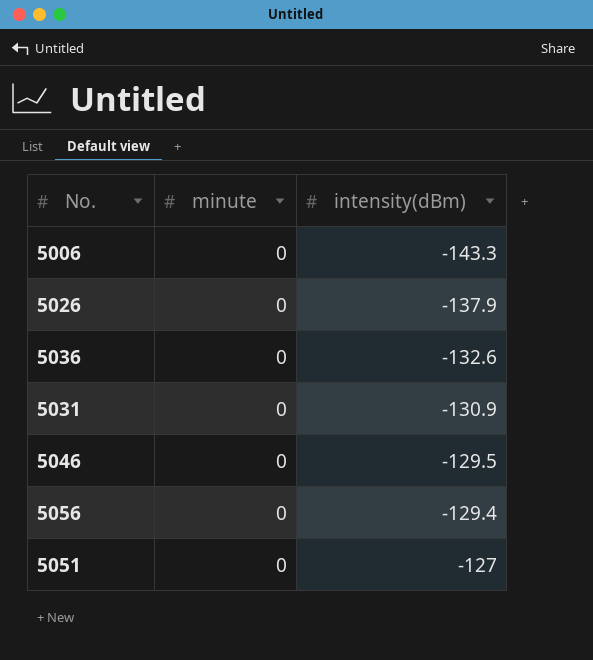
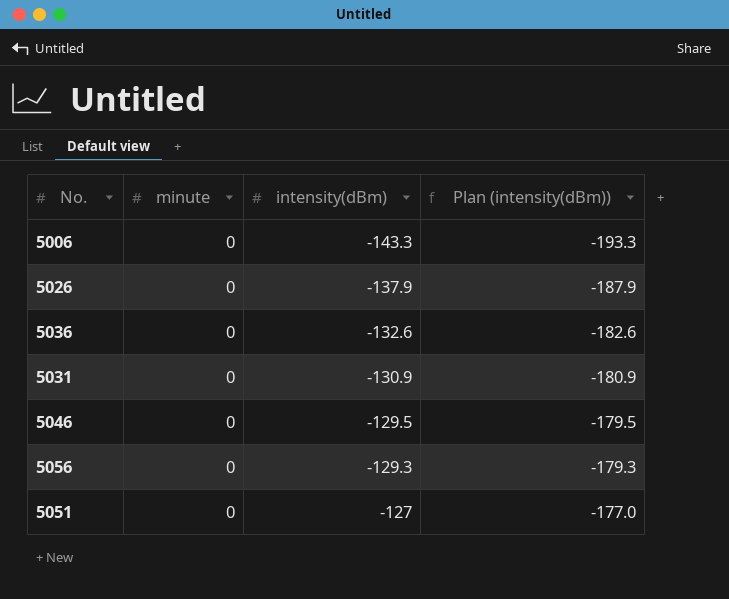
column Plan (intensity(dBm)) | formula: none -> [intensity(dBm)] - 50
5056 | intensity(dBm): -129.4 -> -129.3

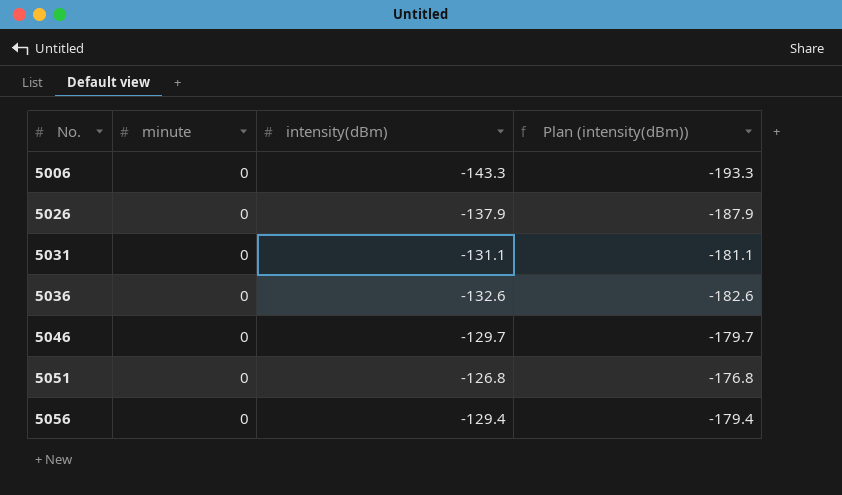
row order: intensity(dBm) ascending -> No. ascending
5031 | intensity(dBm): -130.9 -> -131.1
5031 | Plan (intensity(dBm)): -180.9 -> -181.1
5046 | intensity(dBm): -129.5 -> -129.7
5046 | Plan (intensity(dBm)): -179.5 -> -179.7
5051 | intensity(dBm): -127 -> -126.8
5051 | Plan (intensity(dBm)): -177.0 -> -176.8
5056 | intensity(dBm): -129.3 -> -129.4
5056 | Plan (intensity(dBm)): -179.3 -> -179.4

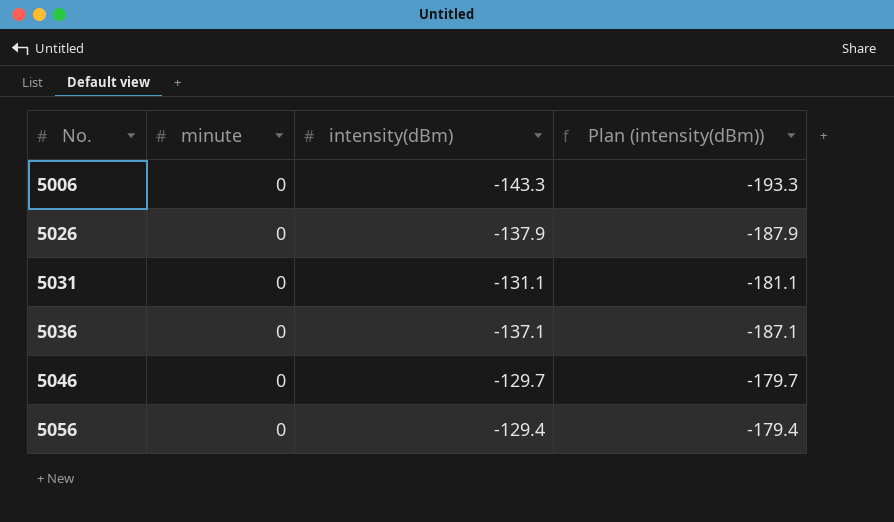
row 5051: 0 | -126.8 | -176.8 -> none
5036 | intensity(dBm): -132.6 -> -137.1
5036 | Plan (intensity(dBm)): -182.6 -> -187.1

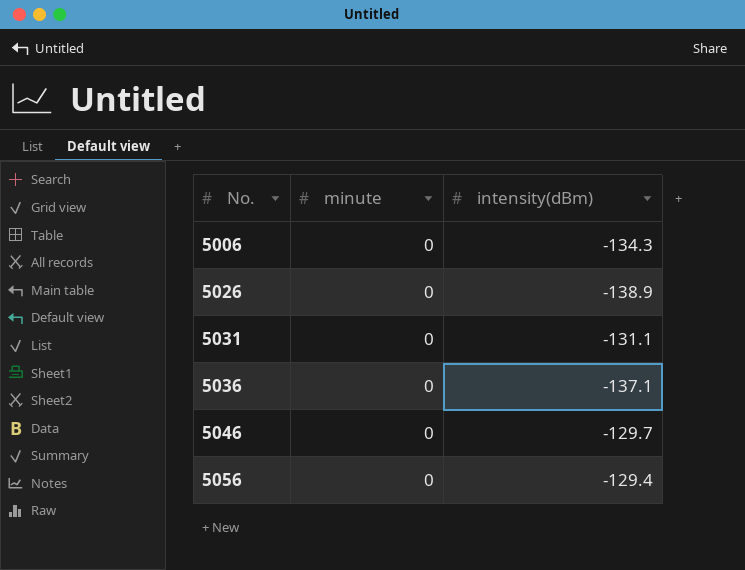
column Plan (intensity(dBm)) | formula: [intensity(dBm)] - 50 -> none
5006 | intensity(dBm): -143.3 -> -134.3
5026 | intensity(dBm): -137.9 -> -138.9

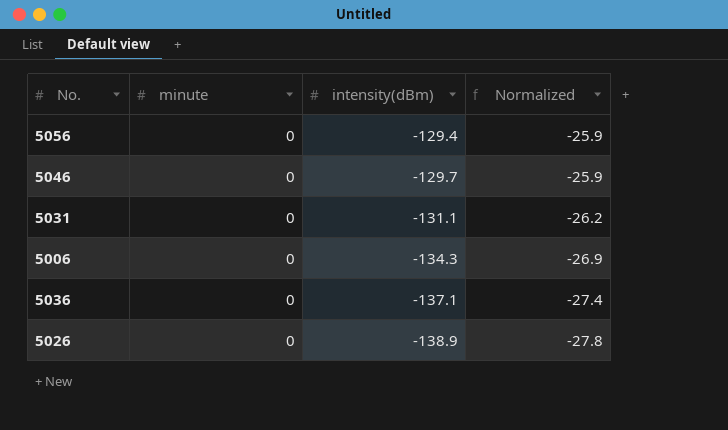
row order: No. ascending -> intensity(dBm) descending
column Normalized | formula: none -> [intensity(dBm)] * 0.2

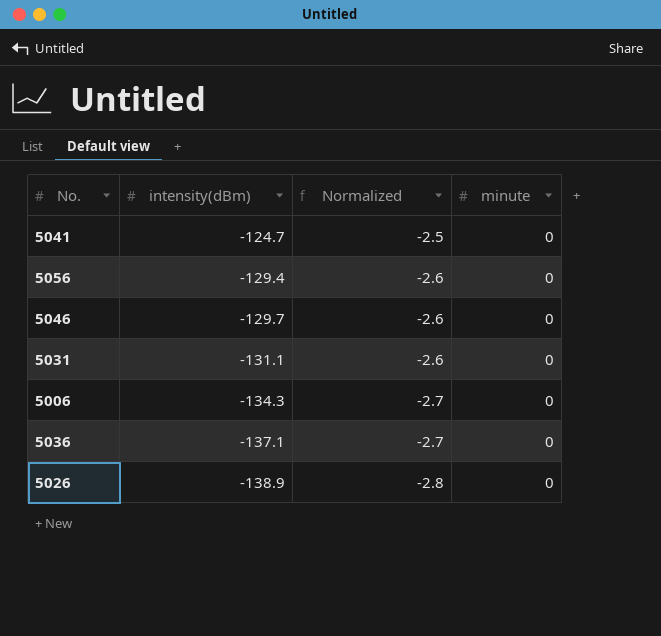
column Normalized | formula: [intensity(dBm)] * 0.2 -> [intensity(dBm)] * 0.02
column minute | position: 2 -> 4
row 5041: none -> -124.7 | -2.5 | 0

